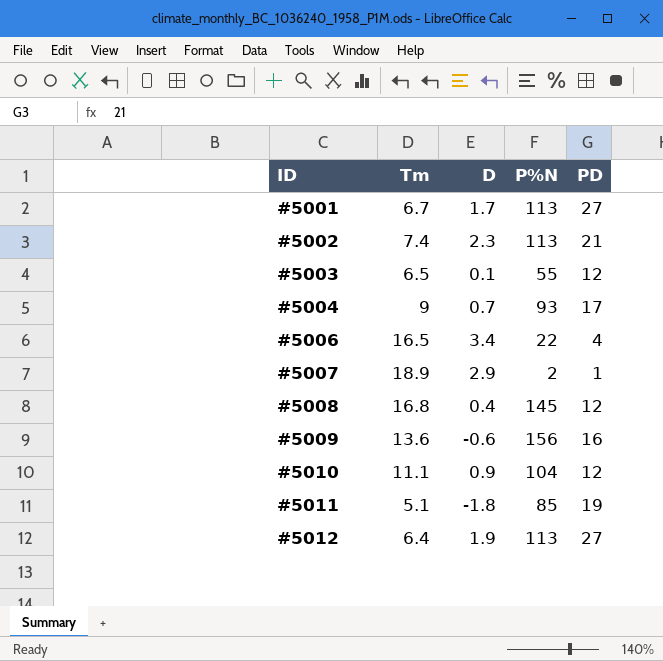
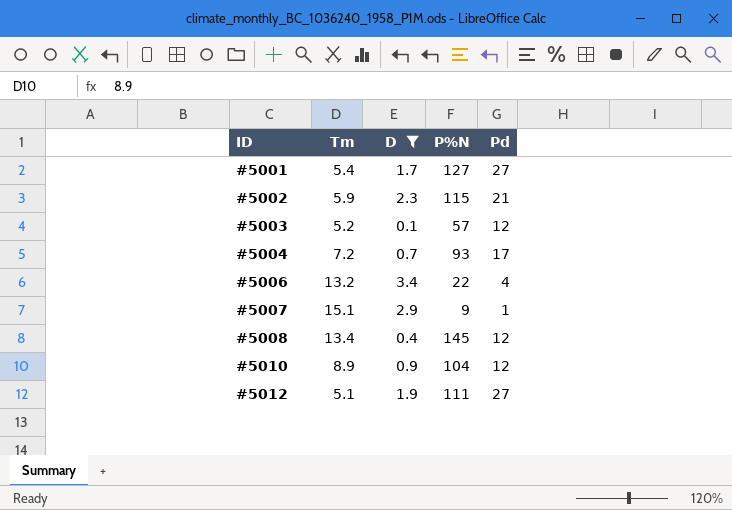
filter: none -> D >= 0.1
column name: PD -> Pd
#5001 | Tm: 6.7 -> 5.4
#5001 | P%N: 113 -> 127
#5002 | Tm: 7.4 -> 5.9
#5002 | P%N: 113 -> 115
#5003 | Tm: 6.5 -> 5.2
#5003 | P%N: 55 -> 57
#5004 | Tm: 9 -> 7.2
#5006 | Tm: 16.5 -> 13.2
#5007 | Tm: 18.9 -> 15.1
#5007 | P%N: 2 -> 9
#5008 | Tm: 16.8 -> 13.4
#5010 | Tm: 11.1 -> 8.9
#5012 | Tm: 6.4 -> 5.1
#5012 | P%N: 113 -> 111

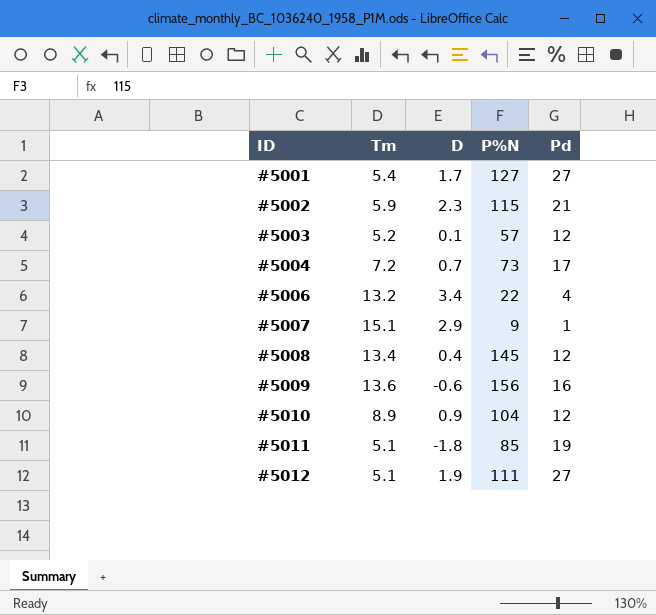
filter: D >= 0.1 -> none
#5004 | P%N: 93 -> 73

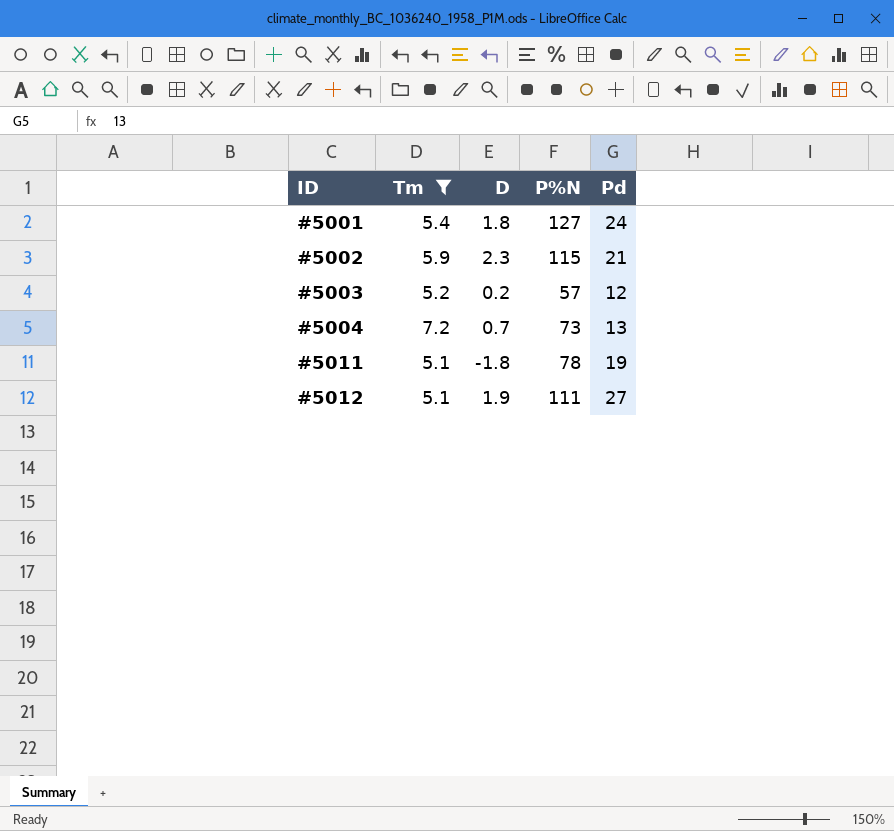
filter: none -> Tm <= 7.2
#5001 | D: 1.7 -> 1.8
#5001 | Pd: 27 -> 24
#5003 | D: 0.1 -> 0.2
#5004 | Pd: 17 -> 13
#5011 | P%N: 85 -> 78

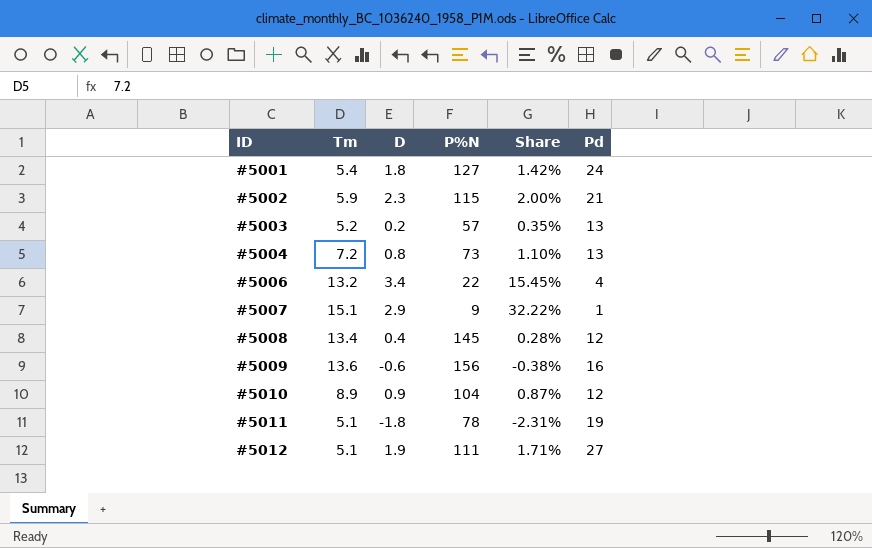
filter: Tm <= 7.2 -> none
column Share | formula: none -> [D] / [P%N]
#5003 | Pd: 12 -> 13
#5004 | D: 0.7 -> 0.8

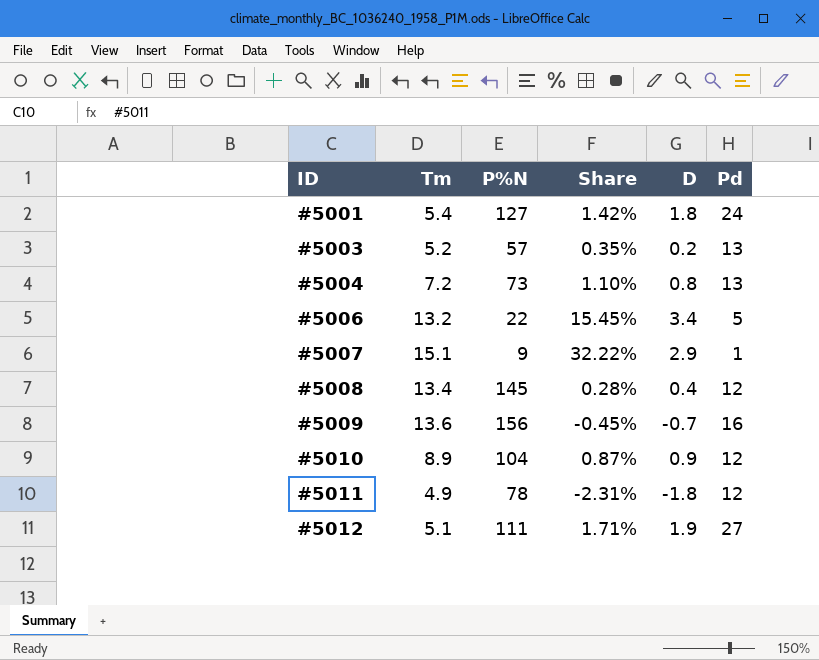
column D | position: 3 -> 5
row #5002: 5.9 | 2.3 | 115 | 2.00% | 21 -> none
#5006 | Pd: 4 -> 5
#5009 | Share: -0.38% -> -0.45%
#5009 | D: -0.6 -> -0.7
#5011 | Tm: 5.1 -> 4.9
#5011 | Pd: 19 -> 12

